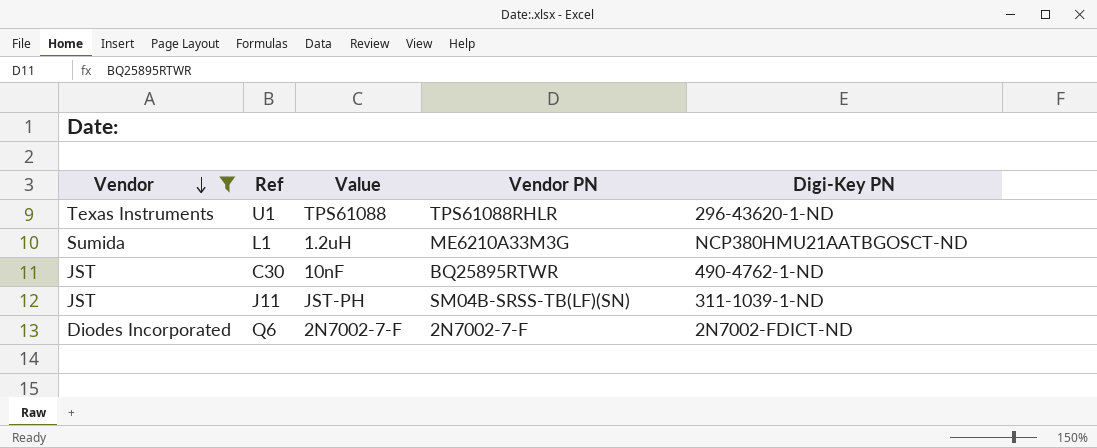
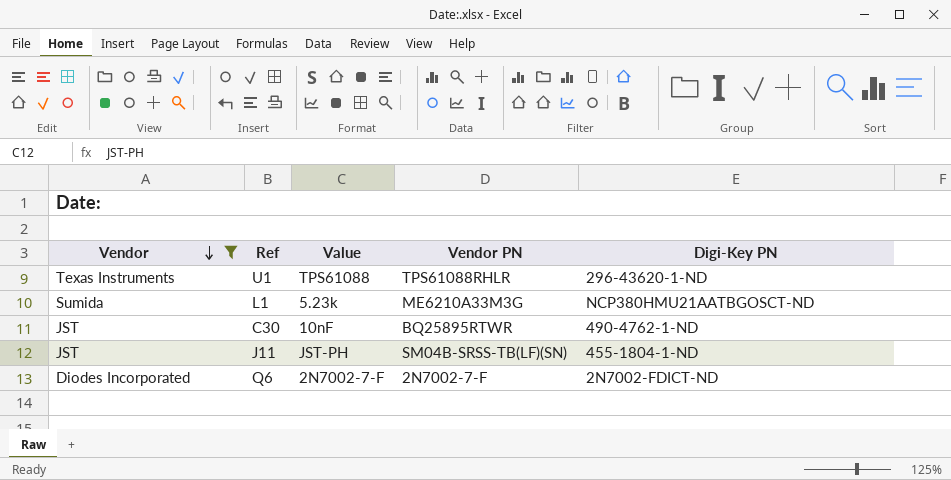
L1 | Value: 1.2uH -> 5.23k
J11 | Digi-Key PN: 311-1039-1-ND -> 455-1804-1-ND

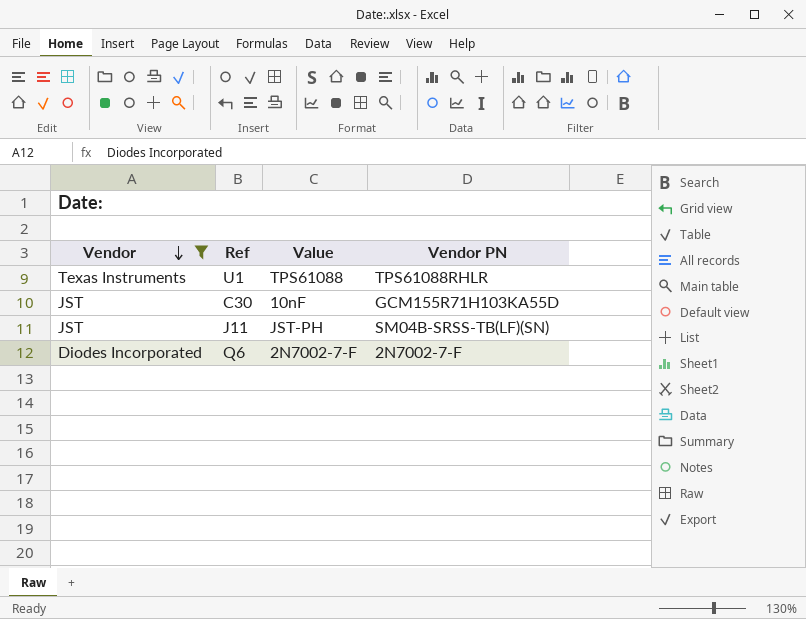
column Digi-Key PN | position: 5 -> none
row L1: Sumida | 5.23k | ME6210A33M3G | NCP380HMU21AATBGOSCT-ND -> none
C30 | Vendor PN: BQ25895RTWR -> GCM155R71H103KA55D

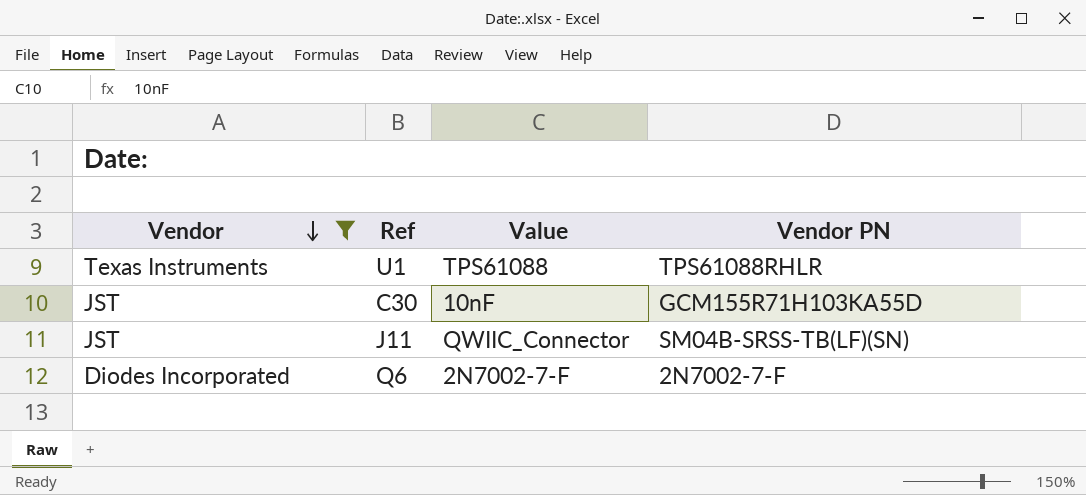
J11 | Value: JST-PH -> QWIIC_Connector

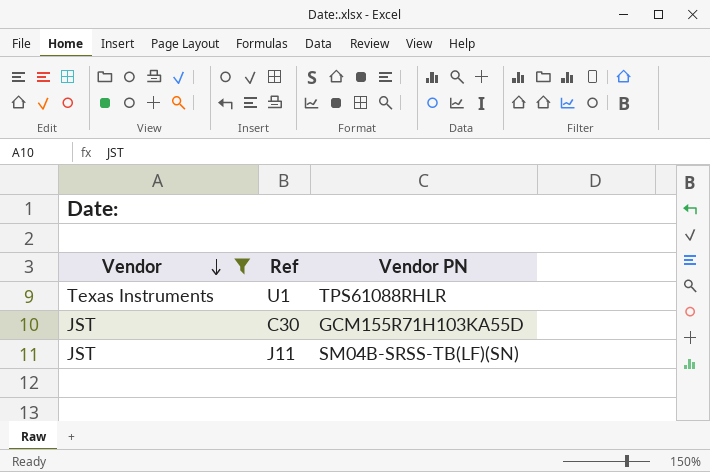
column Value | position: 3 -> none
row Q6: Diodes Incorporated | 2N7002-7-F | 2N7002-7-F -> none

